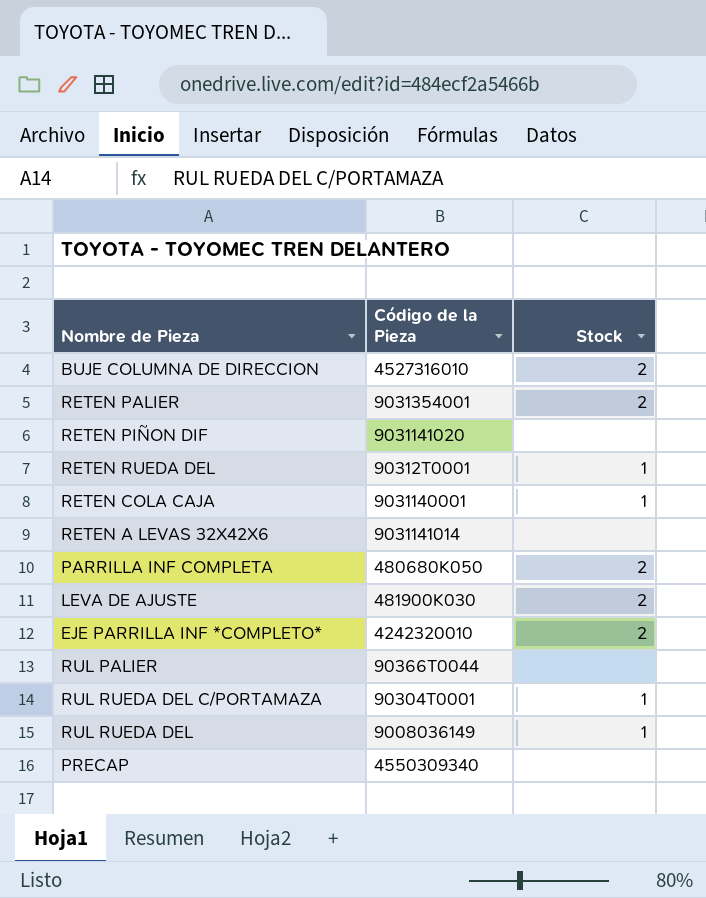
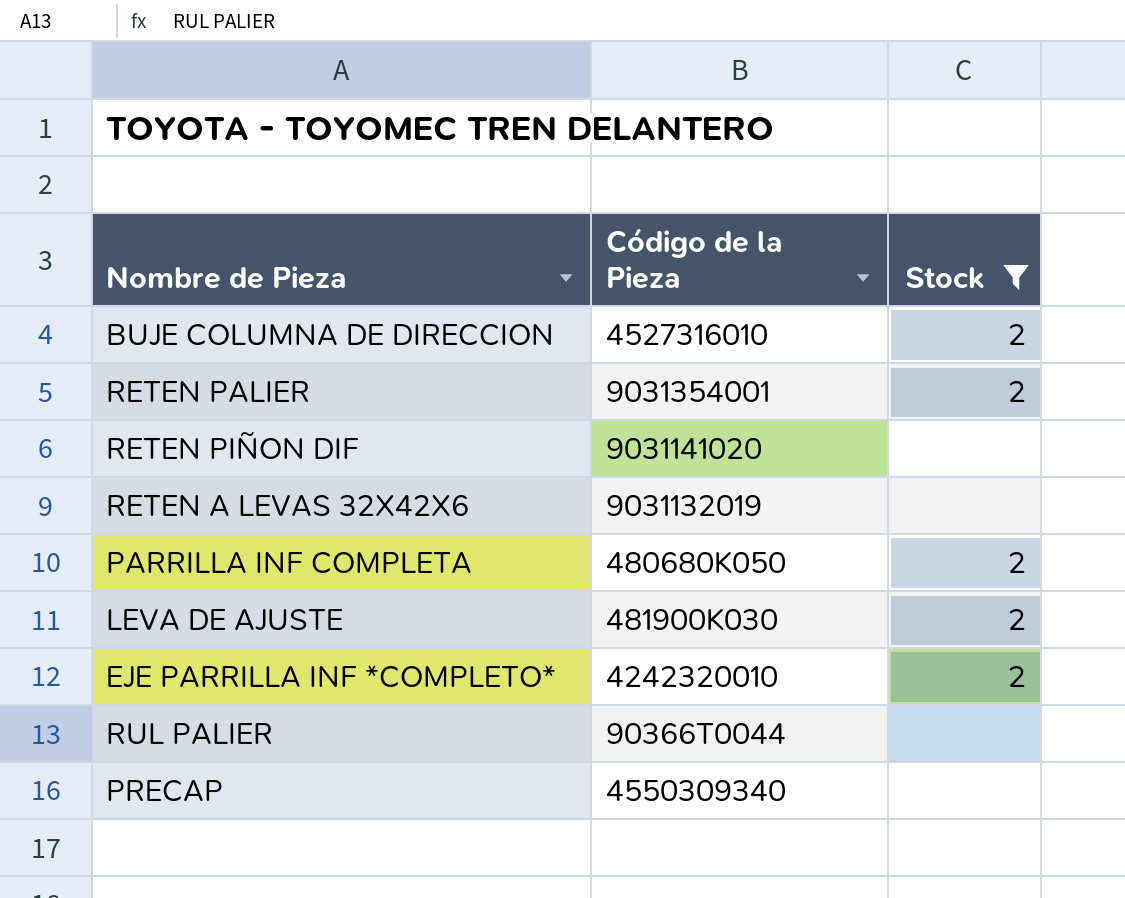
filter: none -> Stock != 1
RETEN A LEVAS 32X42X6 | Código de la Pieza: 9031141014 -> 9031132019

